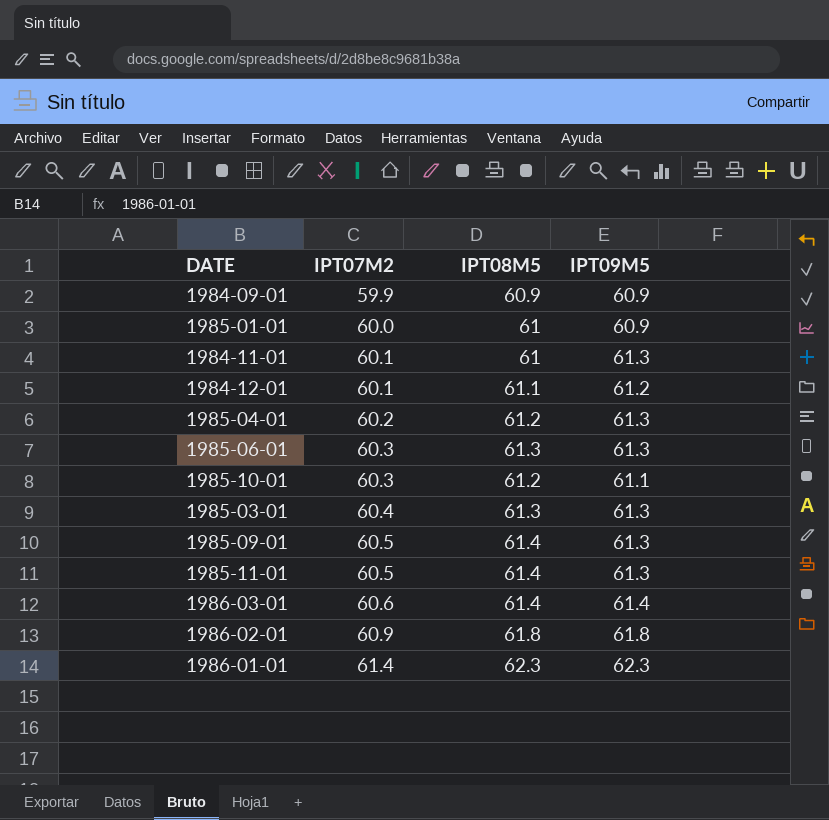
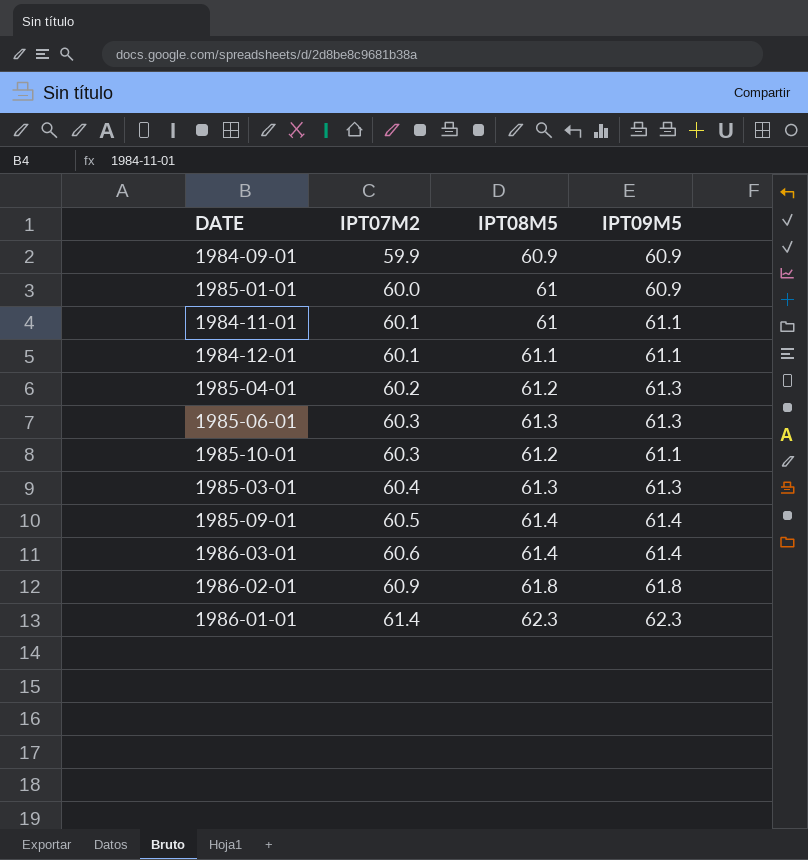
row 1985-11-01: 60.5 | 61.4 | 61.3 -> none
1984-11-01 | IPT09M5: 61.3 -> 61.1
1984-12-01 | IPT09M5: 61.2 -> 61.1
1985-09-01 | IPT09M5: 61.3 -> 61.4

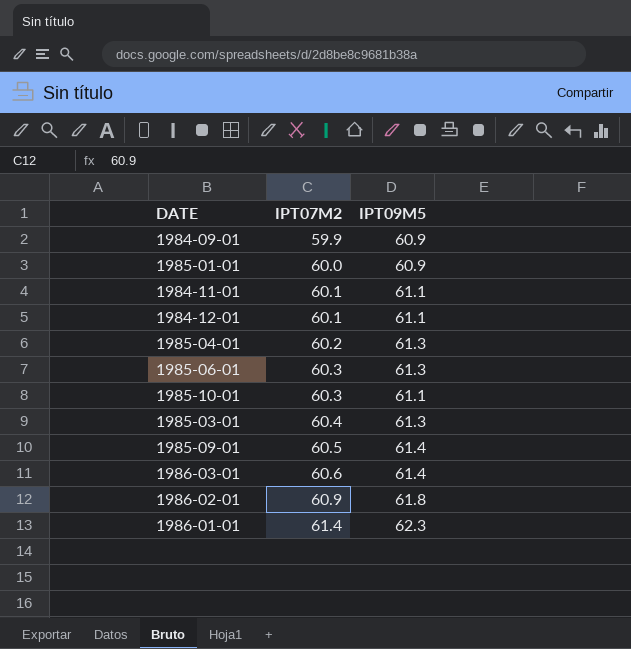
column IPT08M5 | position: 3 -> none

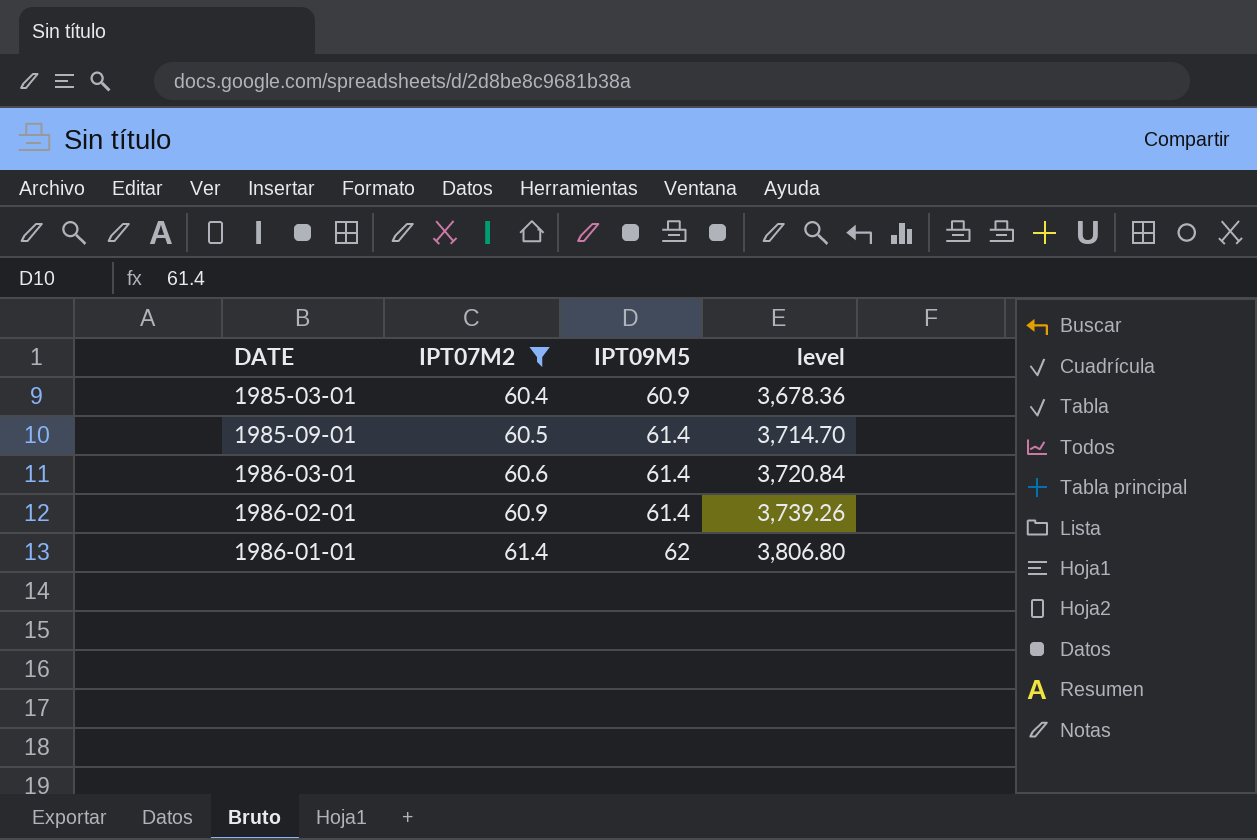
filter: none -> IPT07M2 >= 60.4
column level | formula: none -> [IPT07M2] * [IPT09M5]
1985-03-01 | IPT09M5: 61.3 -> 60.9
1986-02-01 | IPT09M5: 61.8 -> 61.4
1986-01-01 | IPT09M5: 62.3 -> 62

